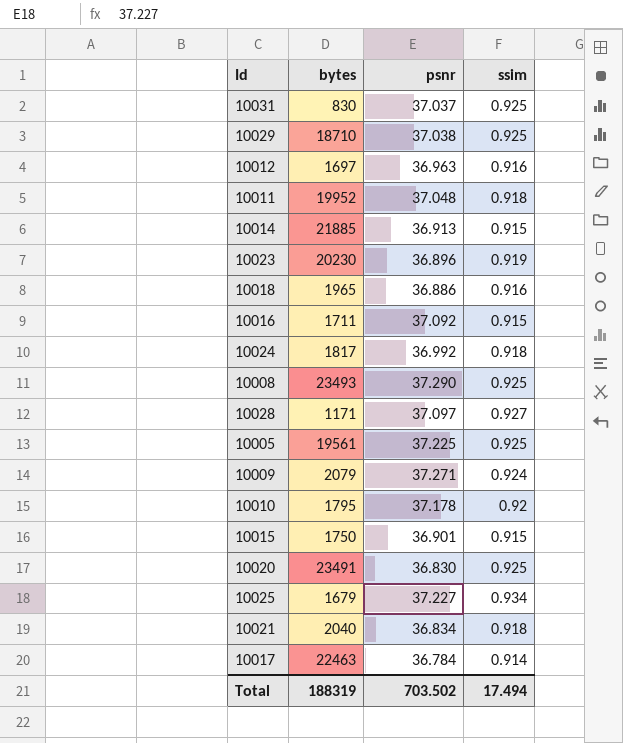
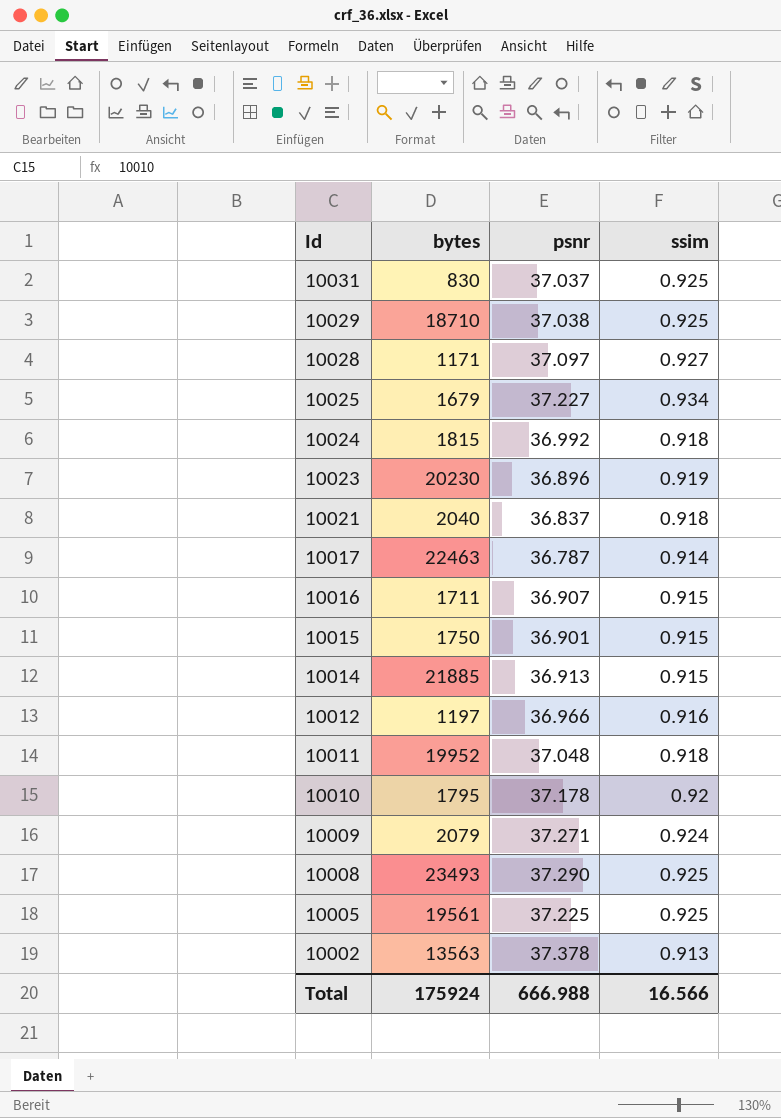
row order: none -> Id descending
row 10018: 1965 | 36.886 | 0.916 -> none
row 10020: 23491 | 36.830 | 0.925 -> none
10024 | bytes: 1817 -> 1815
10021 | psnr: 36.834 -> 36.837
10017 | psnr: 36.784 -> 36.787
10016 | psnr: 37.092 -> 36.907
10012 | bytes: 1697 -> 1197
10012 | psnr: 36.963 -> 36.966
row 10002: none -> 13563 | 37.378 | 0.913
Total | bytes: 188319 -> 175924
Total | psnr: 703.502 -> 666.988
Total | ssim: 17.494 -> 16.566

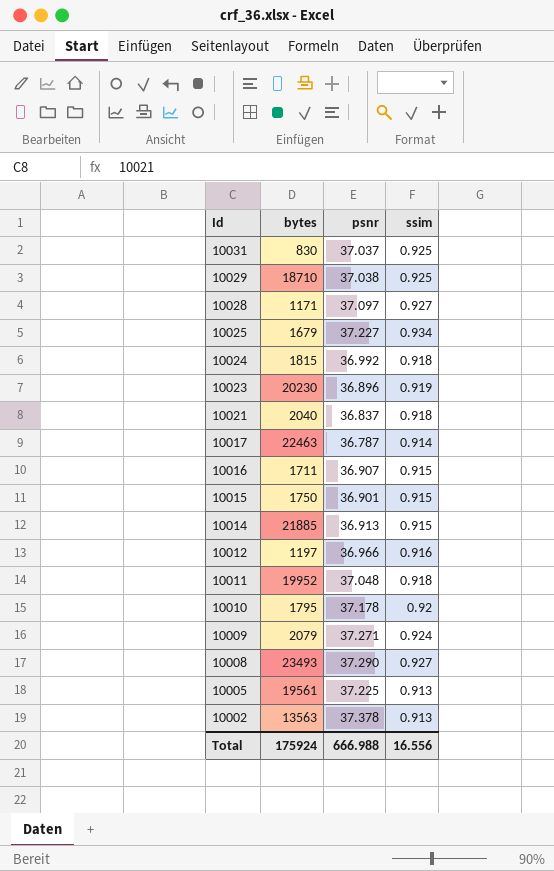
10008 | ssim: 0.925 -> 0.927
10005 | ssim: 0.925 -> 0.913
Total | ssim: 16.566 -> 16.556

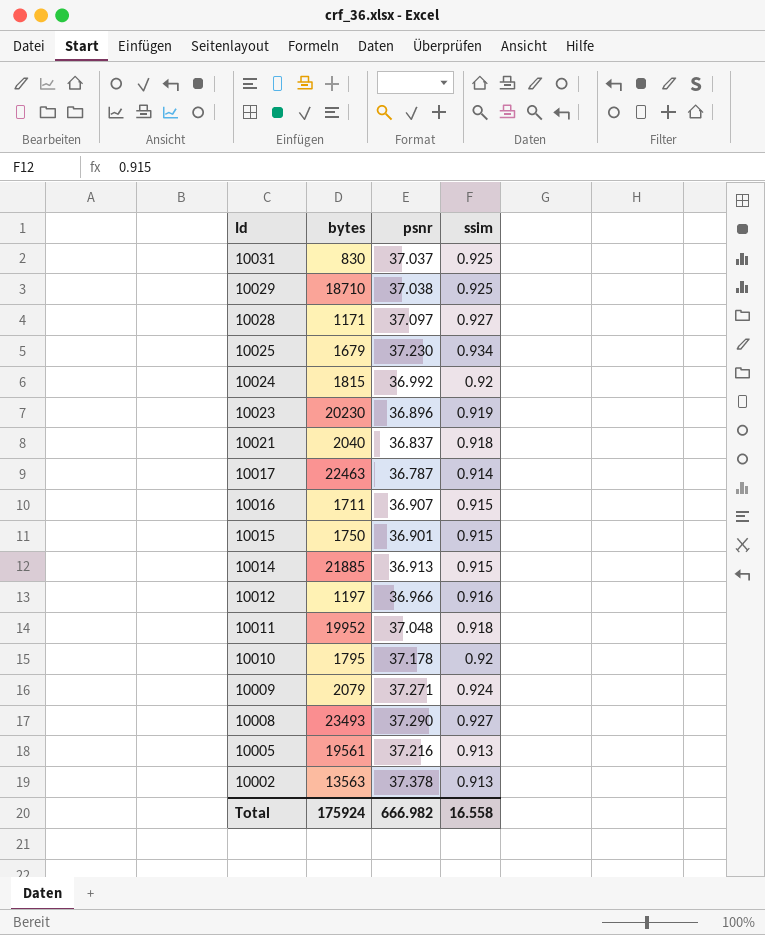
10025 | psnr: 37.227 -> 37.230
10024 | ssim: 0.918 -> 0.92
10005 | psnr: 37.225 -> 37.216
Total | psnr: 666.988 -> 666.982
Total | ssim: 16.556 -> 16.558

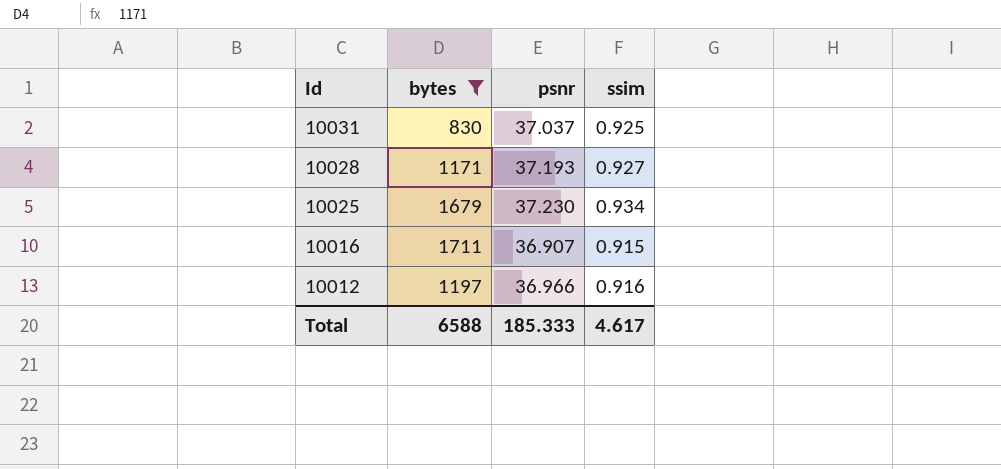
filter: none -> bytes <= 1711
10028 | psnr: 37.097 -> 37.193
Total | bytes: 175924 -> 6588
Total | psnr: 666.982 -> 185.333
Total | ssim: 16.558 -> 4.617

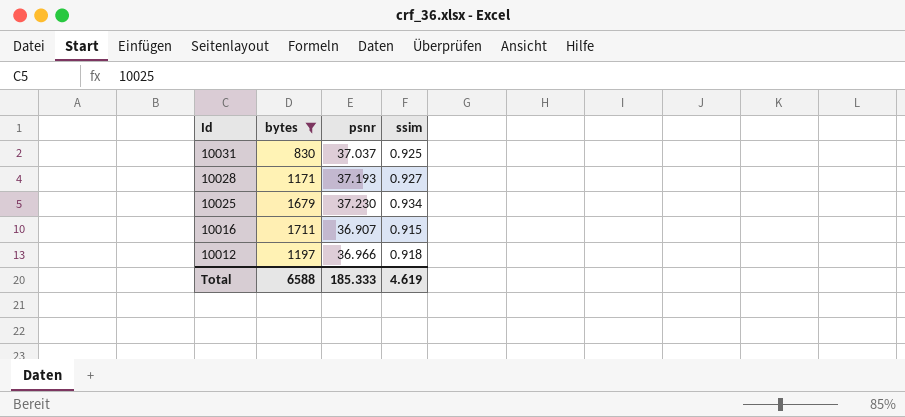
10012 | ssim: 0.916 -> 0.918
Total | ssim: 4.617 -> 4.619

